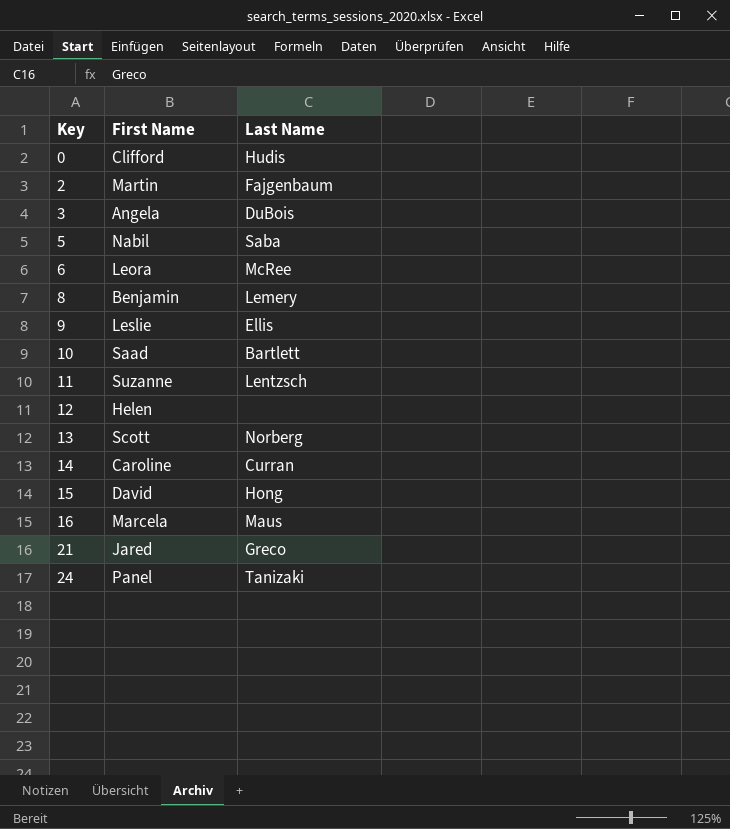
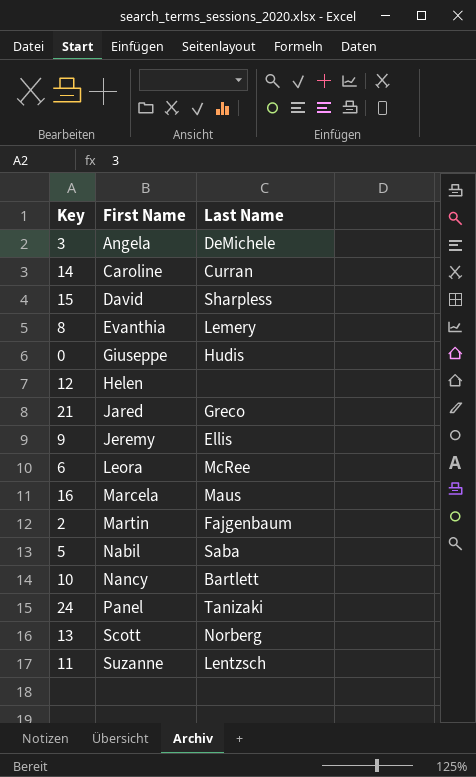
row order: Key ascending -> First Name ascending
3 | Last Name: DuBois -> DeMichele
15 | Last Name: Hong -> Sharpless
8 | First Name: Benjamin -> Evanthia
0 | First Name: Clifford -> Giuseppe
9 | First Name: Leslie -> Jeremy
10 | First Name: Saad -> Nancy

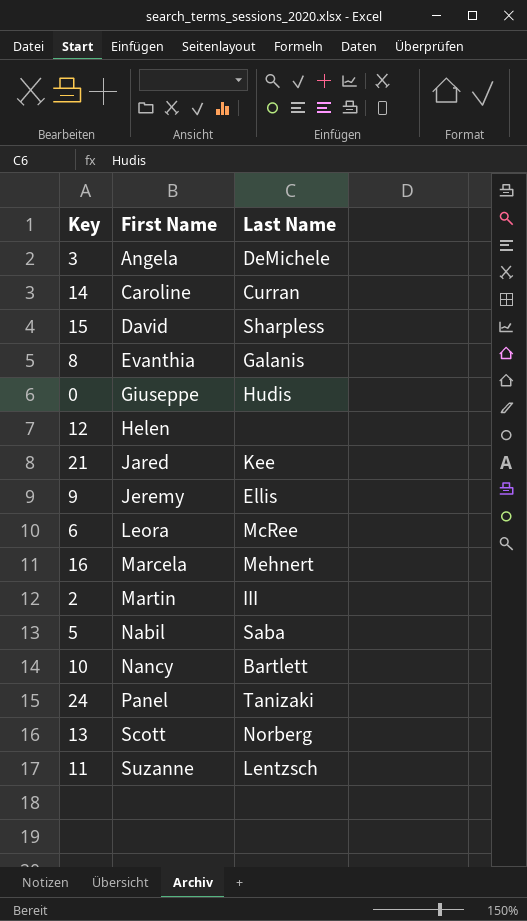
8 | Last Name: Lemery -> Galanis
21 | Last Name: Greco -> Kee
16 | Last Name: Maus -> Mehnert
2 | Last Name: Fajgenbaum -> III

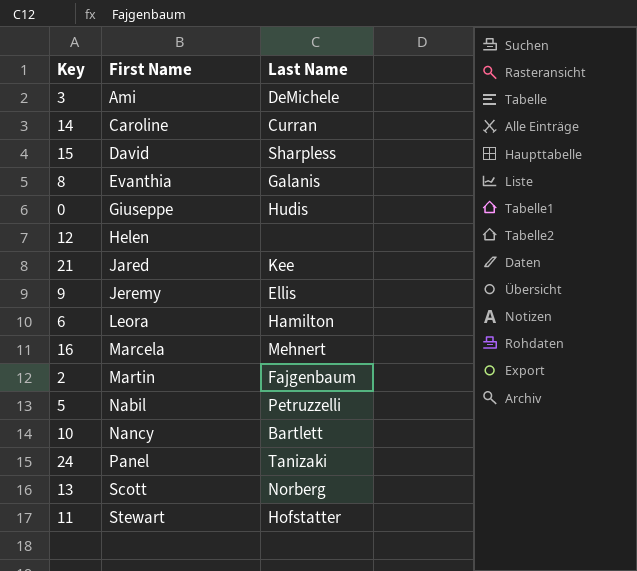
3 | First Name: Angela -> Ami
6 | Last Name: McRee -> Hamilton
2 | Last Name: III -> Fajgenbaum
5 | Last Name: Saba -> Petruzzelli
11 | First Name: Suzanne -> Stewart
11 | Last Name: Lentzsch -> Hofstatter

